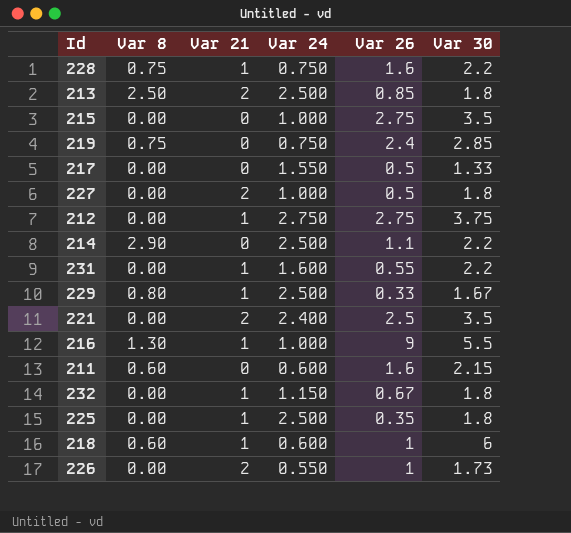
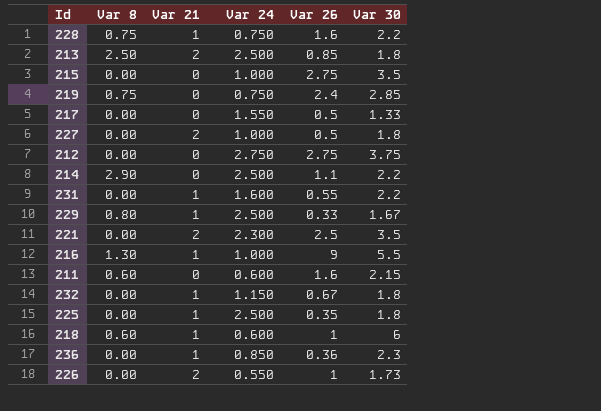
212 | Var 21: 1 -> 0
221 | Var 24: 2.400 -> 2.300
row 236: none -> 0.00 | 1 | 0.850 | 0.36 | 2.3

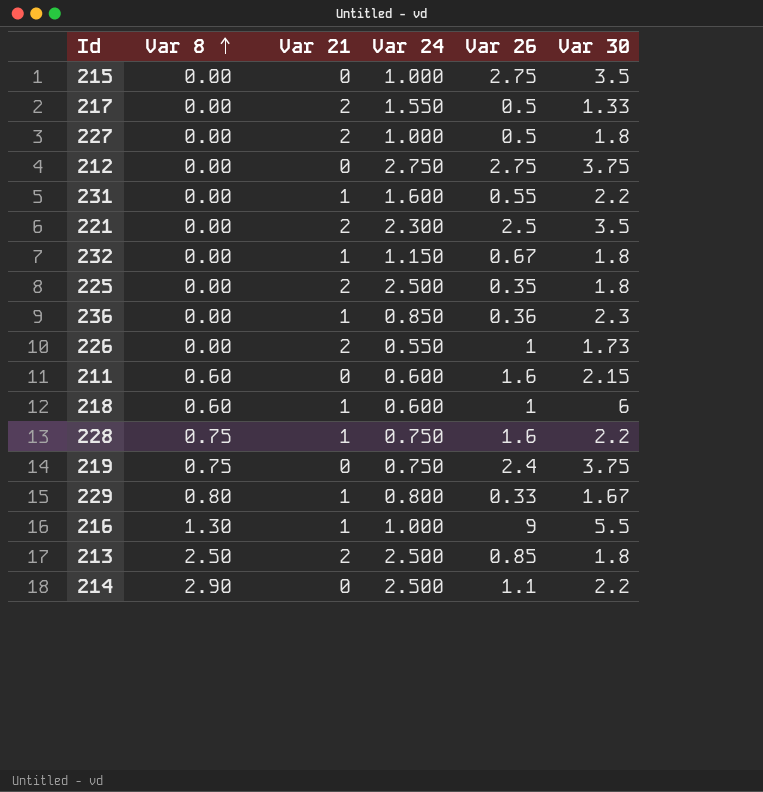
row order: none -> Var 8 ascending
217 | Var 21: 0 -> 2
225 | Var 21: 1 -> 2
219 | Var 30: 2.85 -> 3.75
229 | Var 24: 2.500 -> 0.800

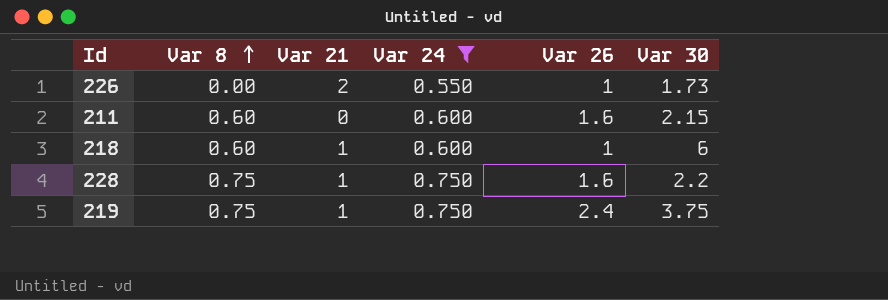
filter: none -> Var 24 <= 0.750
219 | Var 21: 0 -> 1

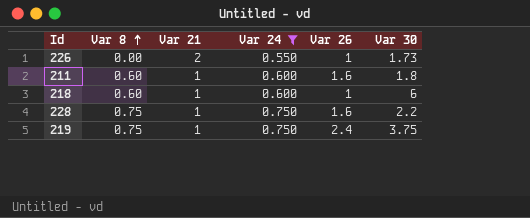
211 | Var 21: 0 -> 1
211 | Var 30: 2.15 -> 1.8

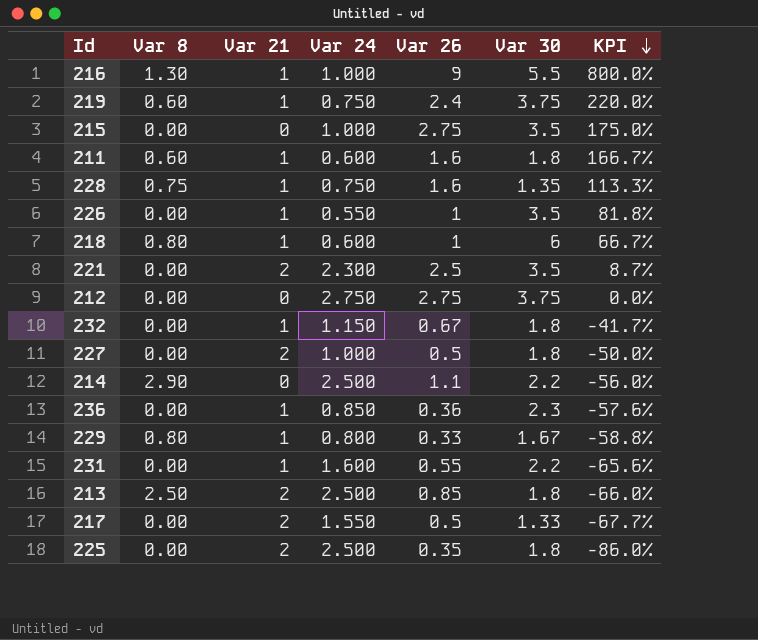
filter: Var 24 <= 0.750 -> none
row order: Var 8 ascending -> KPI descending
column KPI | formula: none -> ([Var 26] - [Var 24]) / [Var 24]
219 | Var 8: 0.75 -> 0.60
228 | Var 30: 2.2 -> 1.35
226 | Var 21: 2 -> 1
226 | Var 30: 1.73 -> 3.5
218 | Var 8: 0.60 -> 0.80

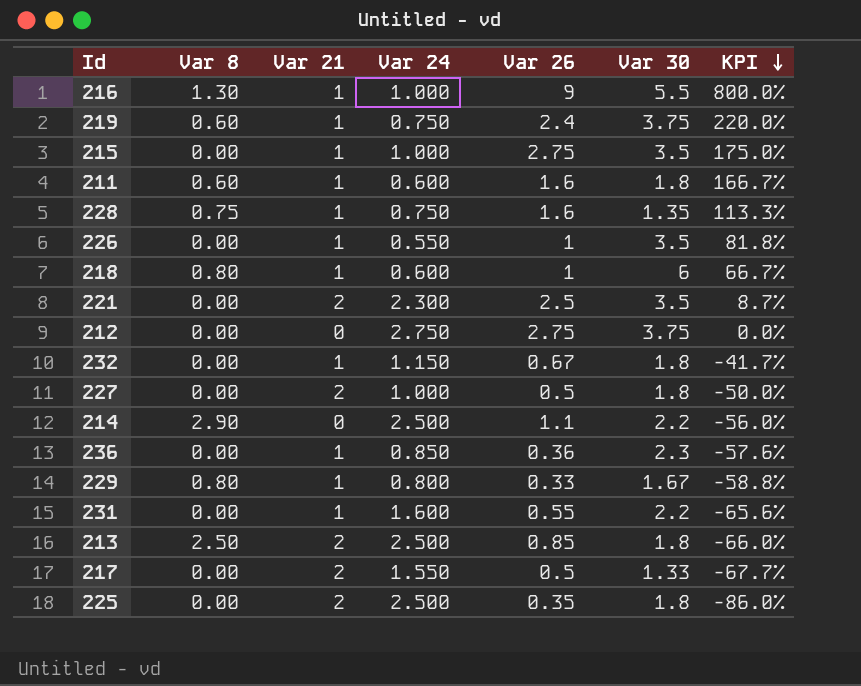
215 | Var 21: 0 -> 1

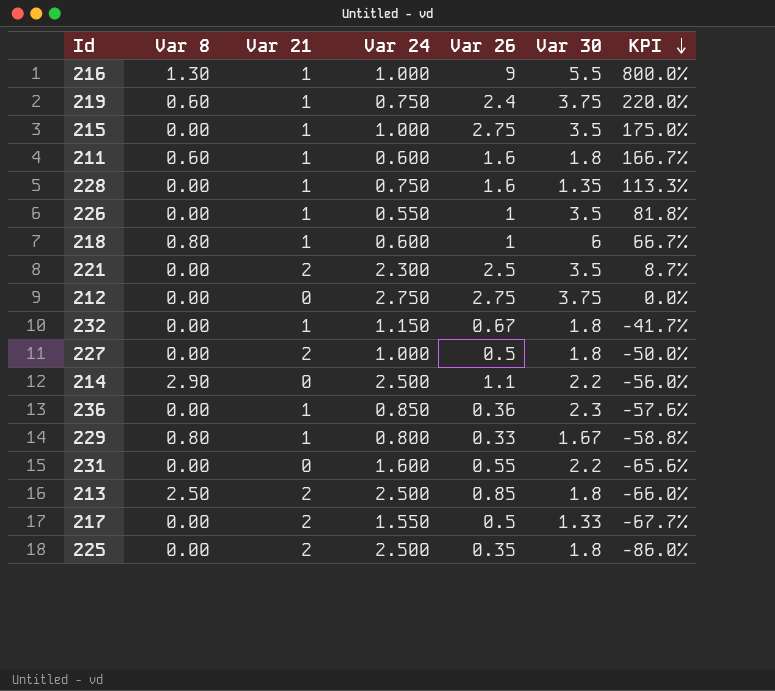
228 | Var 8: 0.75 -> 0.00
231 | Var 21: 1 -> 0

